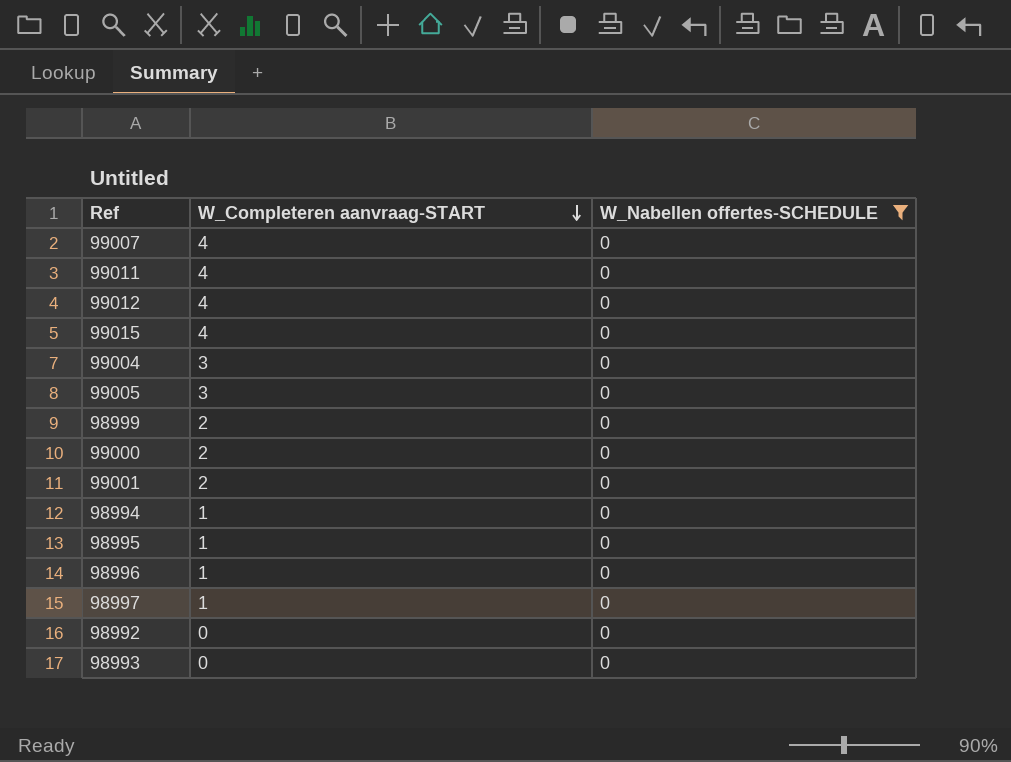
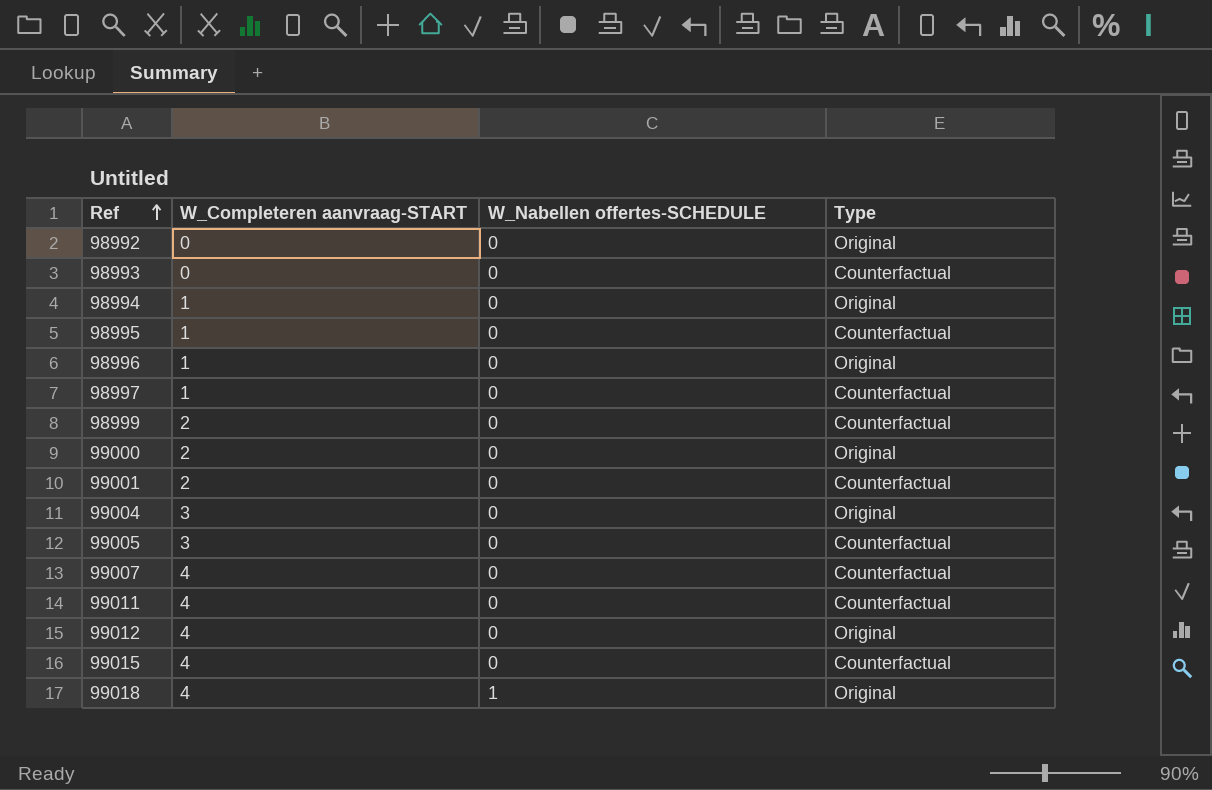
filter: W_Nabellen offertes-SCHEDULE = 0 -> none
row order: W_Completeren aanvraag-START descending -> Ref ascending
column Type | position: none -> 4

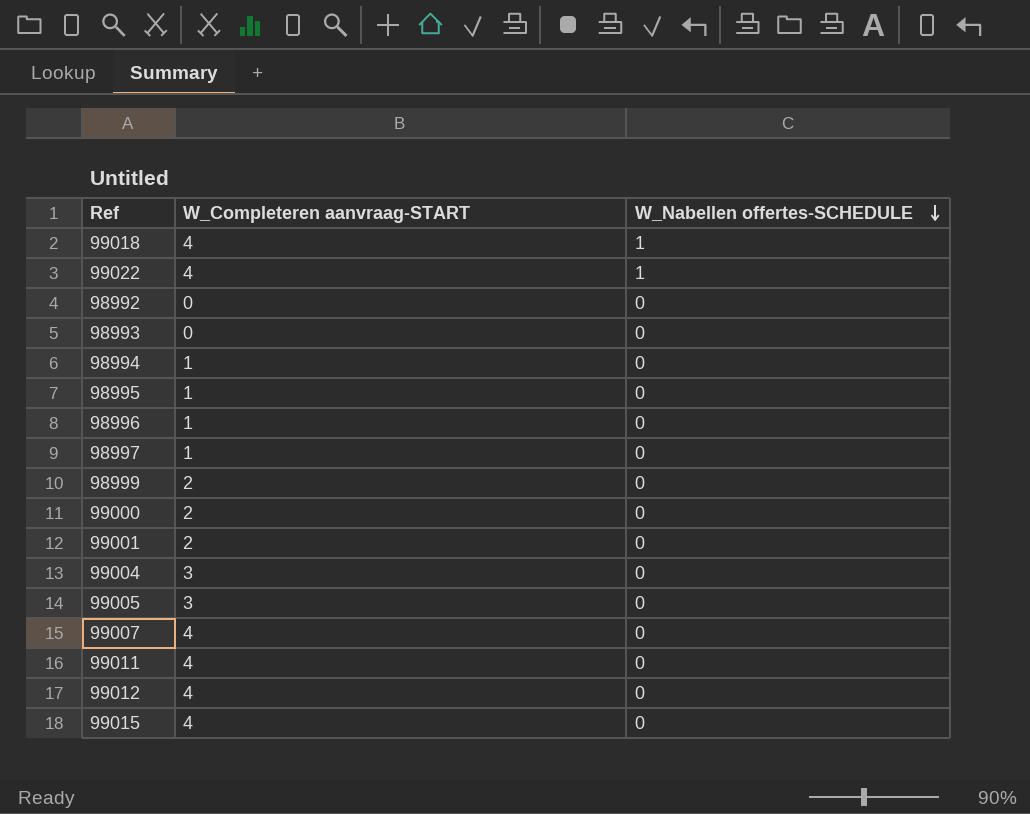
row order: Ref ascending -> W_Nabellen offertes-SCHEDULE descending
column Type | position: 4 -> none
row 99022: none -> 4 | 1

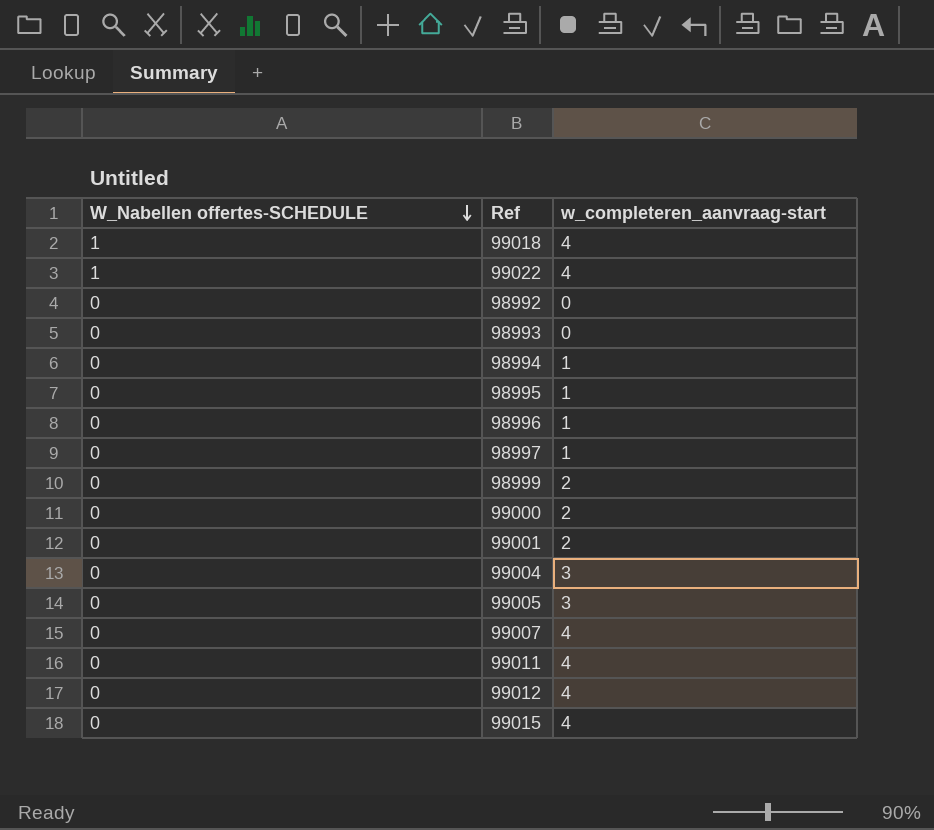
column W_Nabellen offertes-SCHEDULE | position: 3 -> 1
column name: W_Completeren aanvraag-START -> w_completeren_aanvraag-start

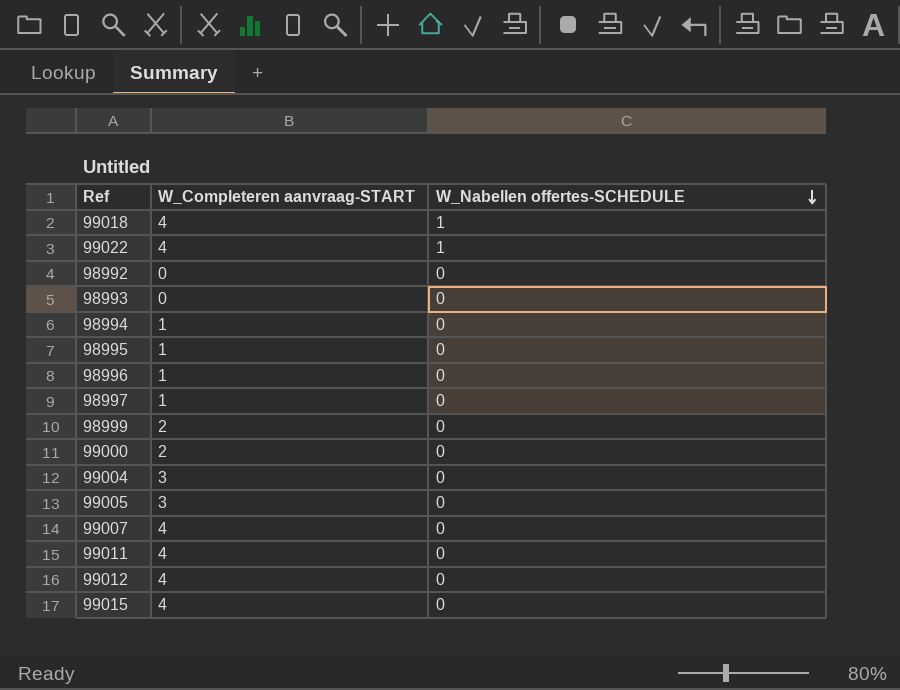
column name: w_completeren_aanvraag-start -> W_Completeren aanvraag-START
column W_Nabellen offertes-SCHEDULE | position: 1 -> 3
row 99001: 0 | 2 -> none

